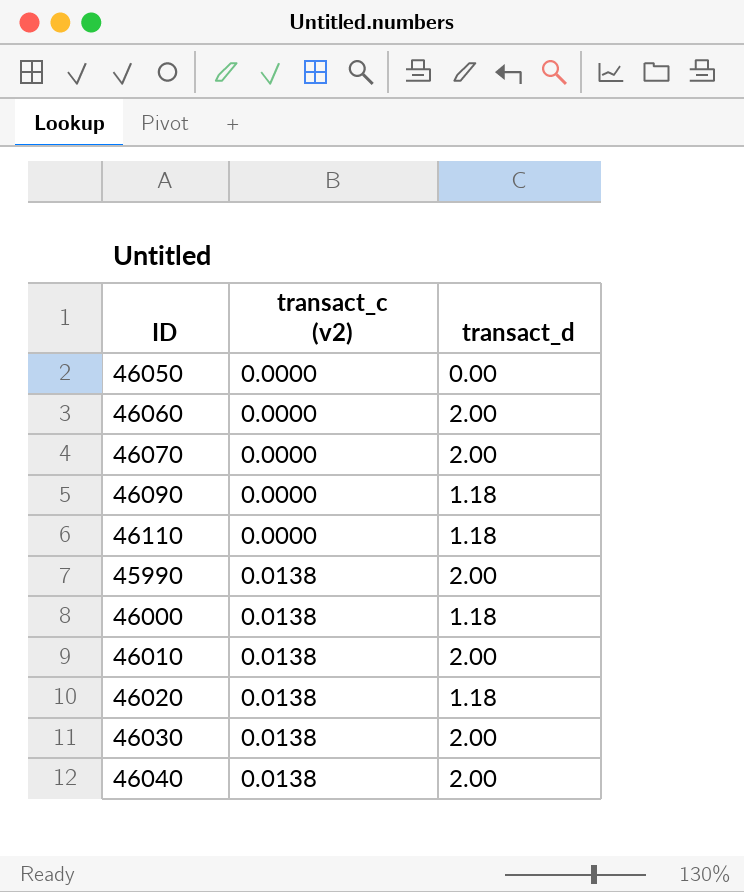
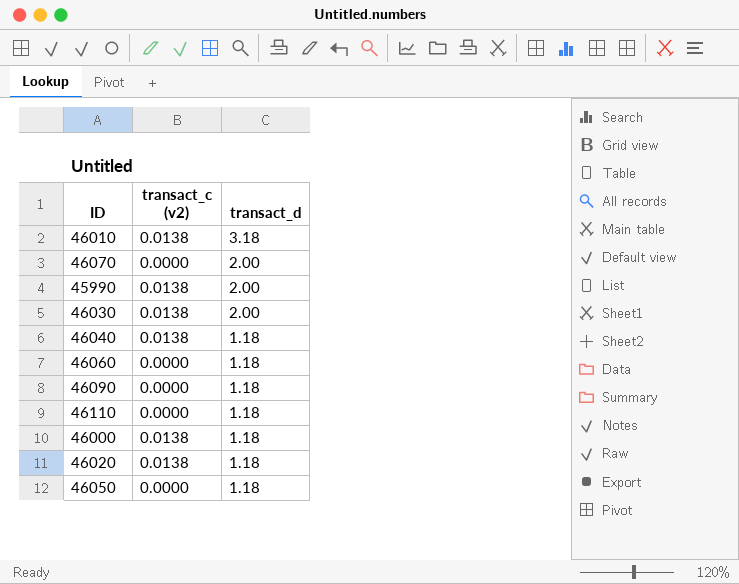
row order: transact_c (v2) ascending -> transact_d descending
46010 | transact_d: 2.00 -> 3.18
46040 | transact_d: 2.00 -> 1.18
46060 | transact_d: 2.00 -> 1.18
46050 | transact_d: 0.00 -> 1.18

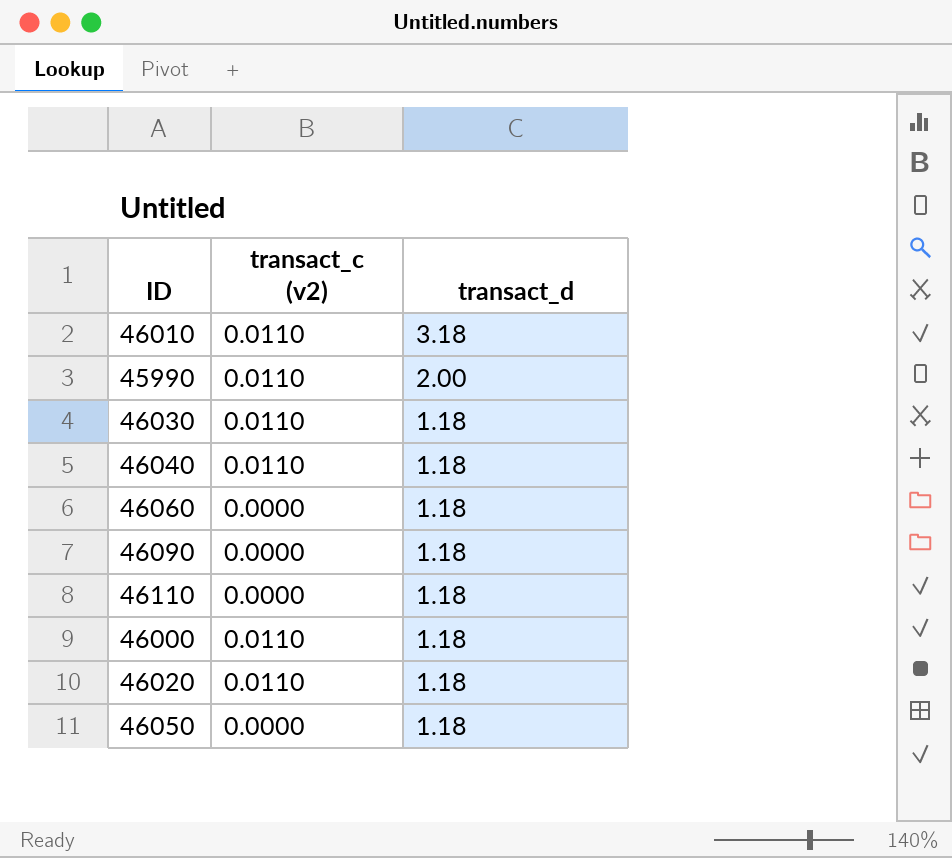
row 46070: 0.0000 | 2.00 -> none
46010 | transact_c (v2): 0.0138 -> 0.0110
45990 | transact_c (v2): 0.0138 -> 0.0110
46030 | transact_c (v2): 0.0138 -> 0.0110
46030 | transact_d: 2.00 -> 1.18
46040 | transact_c (v2): 0.0138 -> 0.0110
46000 | transact_c (v2): 0.0138 -> 0.0110
46020 | transact_c (v2): 0.0138 -> 0.0110

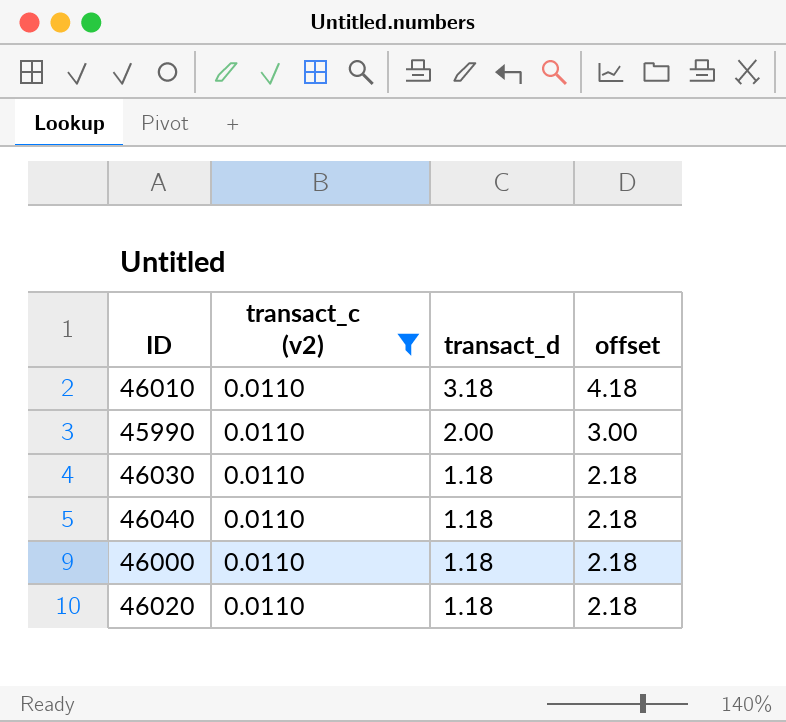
filter: none -> transact_c (v2) = 0.0110
column offset | formula: none -> [transact_d] + 1

